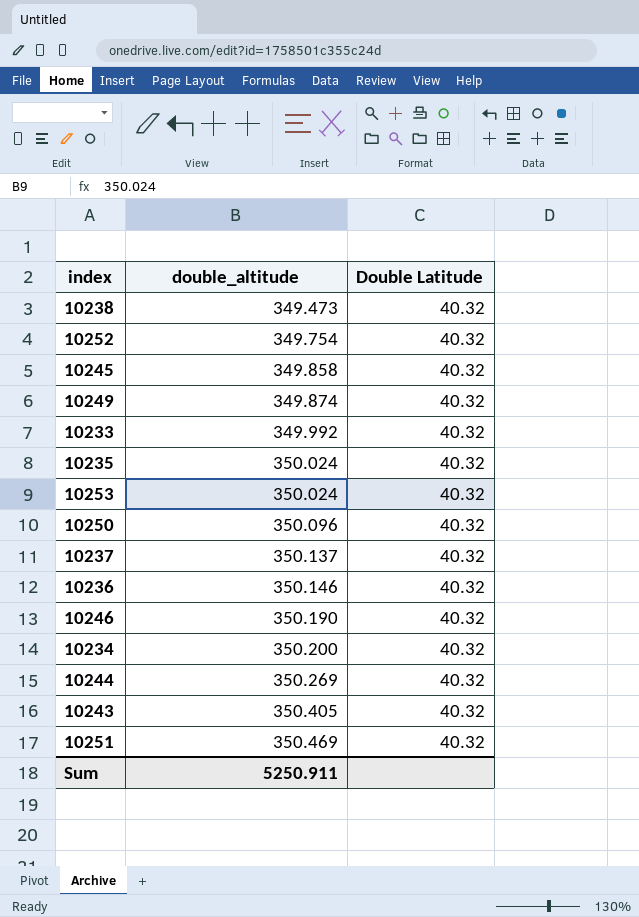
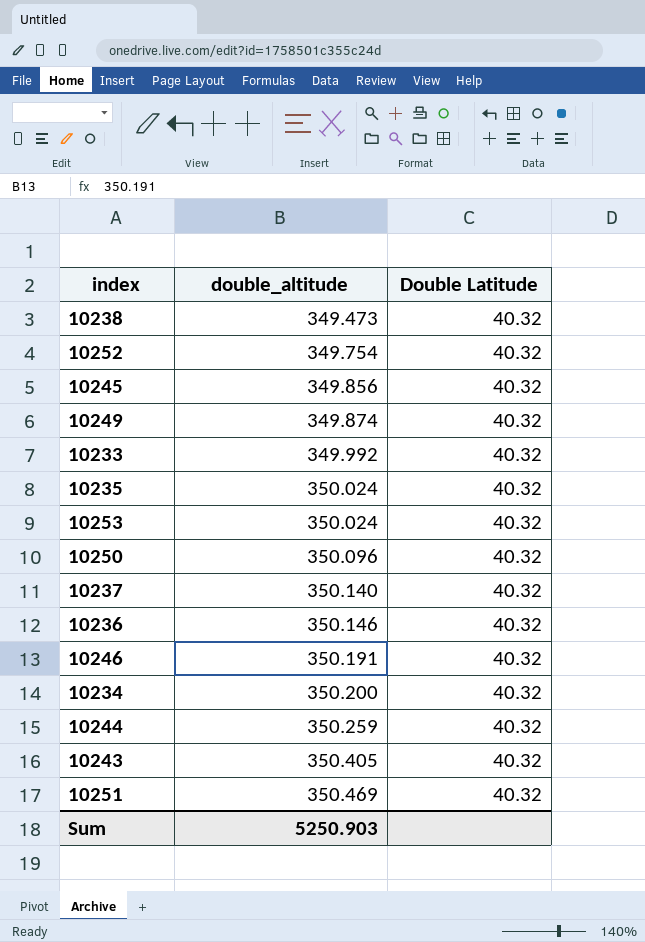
10245 | double_altitude: 349.858 -> 349.856
10237 | double_altitude: 350.137 -> 350.140
10246 | double_altitude: 350.190 -> 350.191
10244 | double_altitude: 350.269 -> 350.259
Sum | double_altitude: 5250.911 -> 5250.903

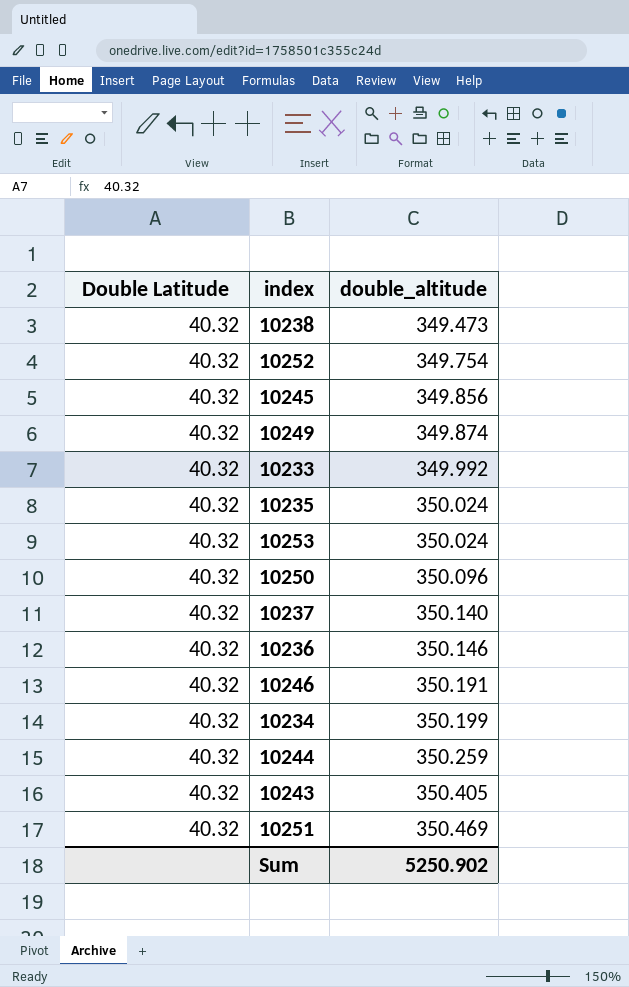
column Double Latitude | position: 3 -> 1
10234 | double_altitude: 350.200 -> 350.199
Sum | double_altitude: 5250.903 -> 5250.902

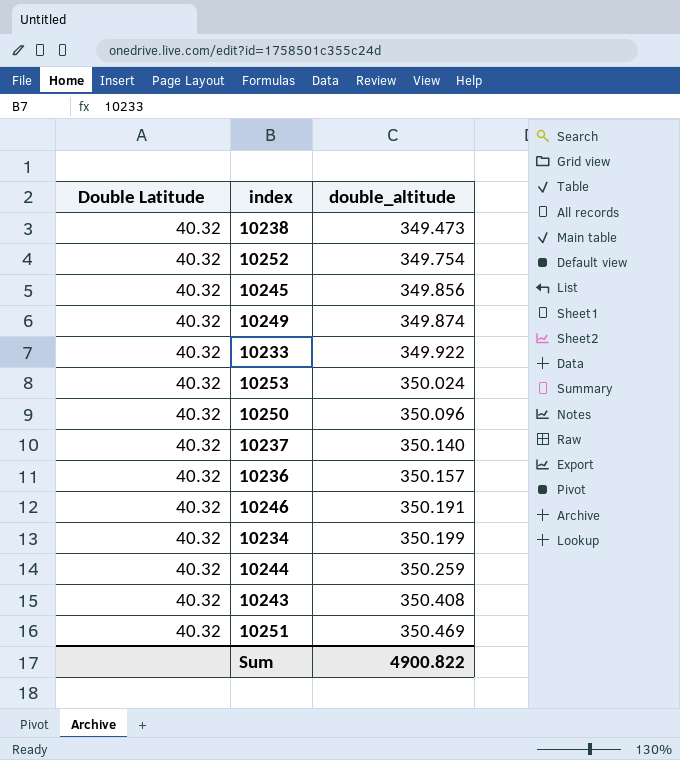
row 10235: 40.32 | 350.024 -> none
10233 | double_altitude: 349.992 -> 349.922
10236 | double_altitude: 350.146 -> 350.157
10243 | double_altitude: 350.405 -> 350.408
Sum | double_altitude: 5250.902 -> 4900.822

